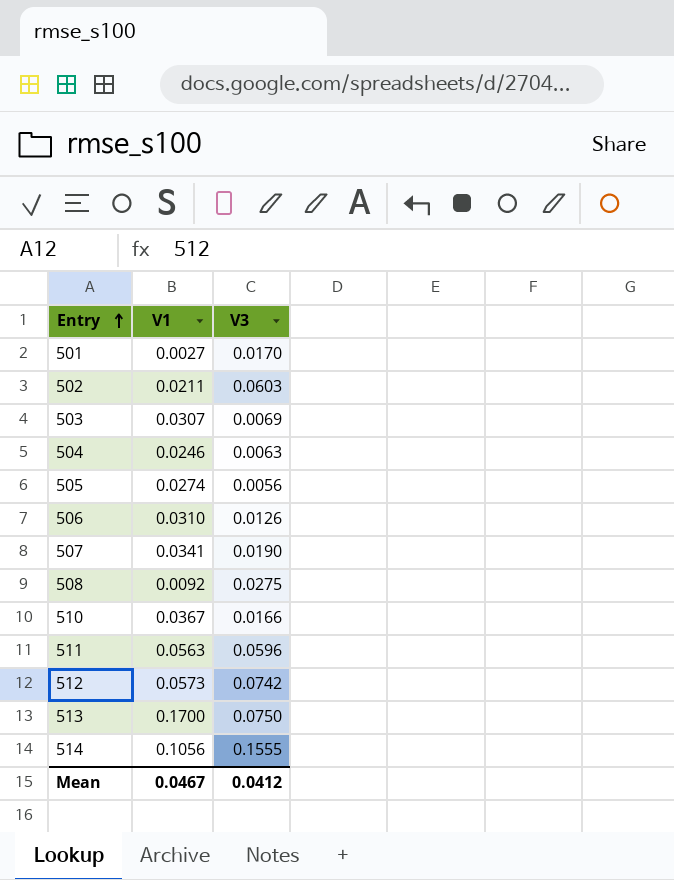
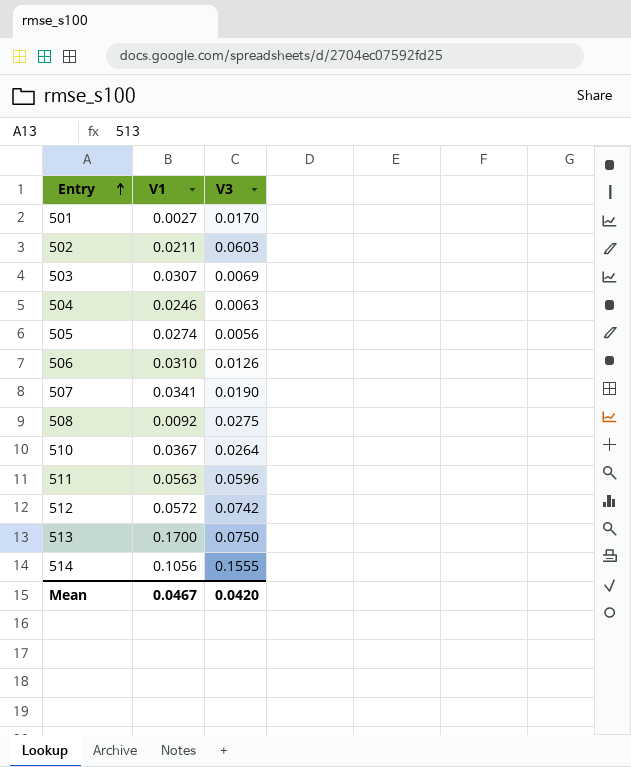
510 | V3: 0.0166 -> 0.0264
512 | V1: 0.0573 -> 0.0572
Mean | V3: 0.0412 -> 0.0420

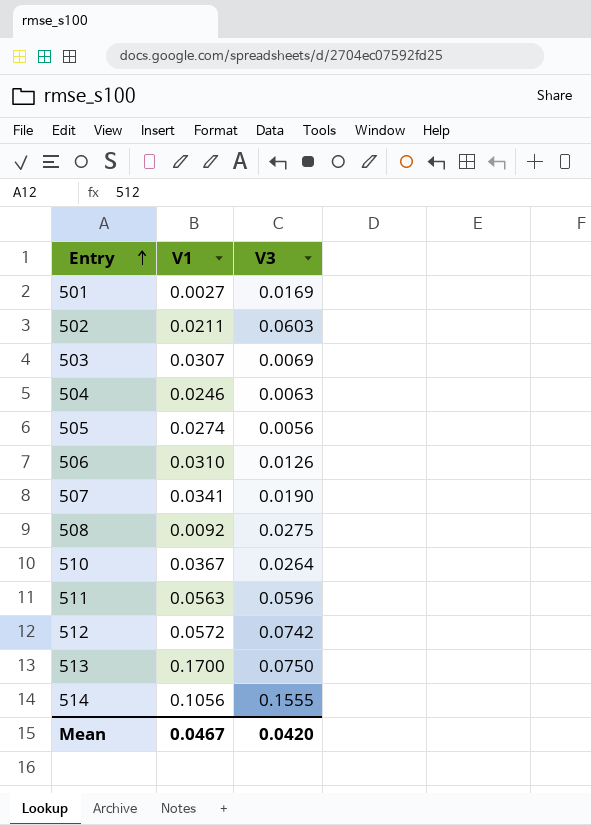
501 | V3: 0.0170 -> 0.0169

